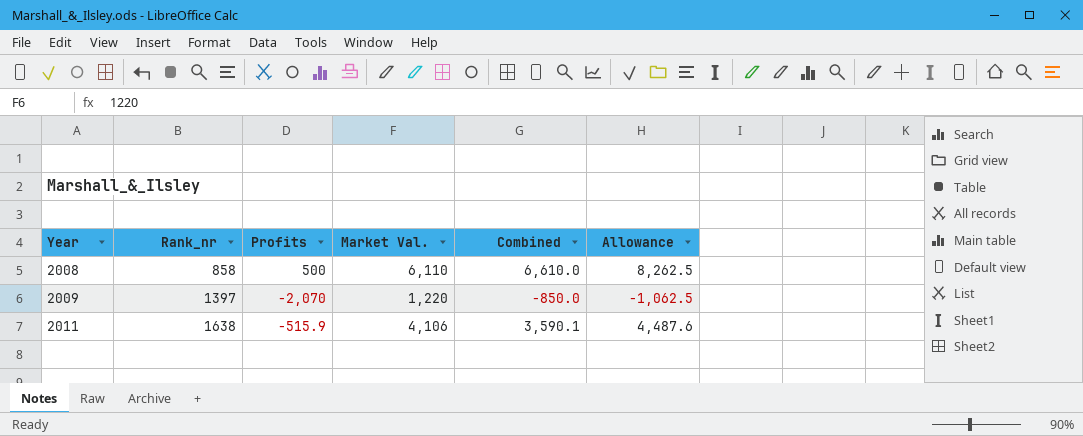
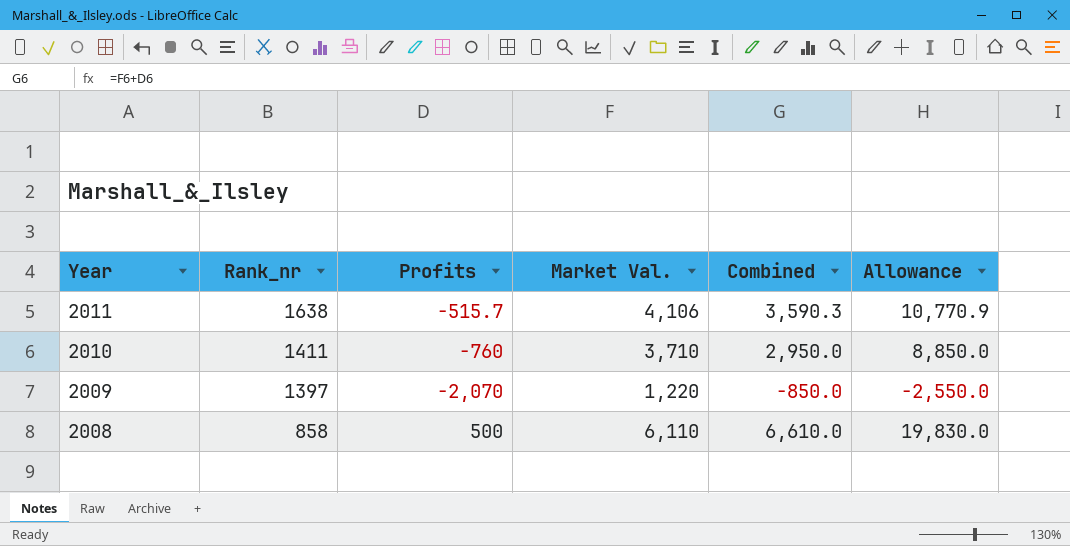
row order: Year ascending -> Year descending
column Allowance | formula: [Combined] * 1.25 -> [Combined] * 3
2011 | Profits: -515.9 -> -515.7
2011 | Combined: 3,590.1 -> 3,590.3
row 2010: none -> 1411 | -760 | 3,710 | 2,950.0 | 8,850.0

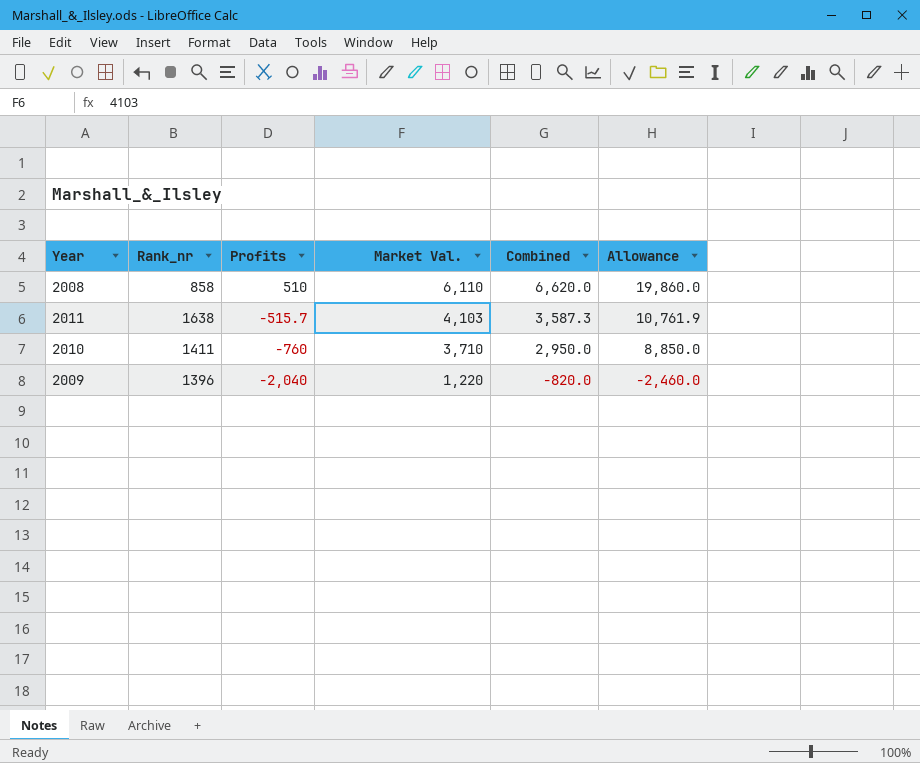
row order: Year descending -> Profits descending
2008 | Profits: 500 -> 510
2008 | Combined: 6,610.0 -> 6,620.0
2008 | Allowance: 19,830.0 -> 19,860.0
2011 | Market Val.: 4,106 -> 4,103
2011 | Combined: 3,590.3 -> 3,587.3
2011 | Allowance: 10,770.9 -> 10,761.9
2009 | Rank_nr: 1397 -> 1396
2009 | Profits: -2,070 -> -2,040
2009 | Combined: -850.0 -> -820.0
2009 | Allowance: -2,550.0 -> -2,460.0

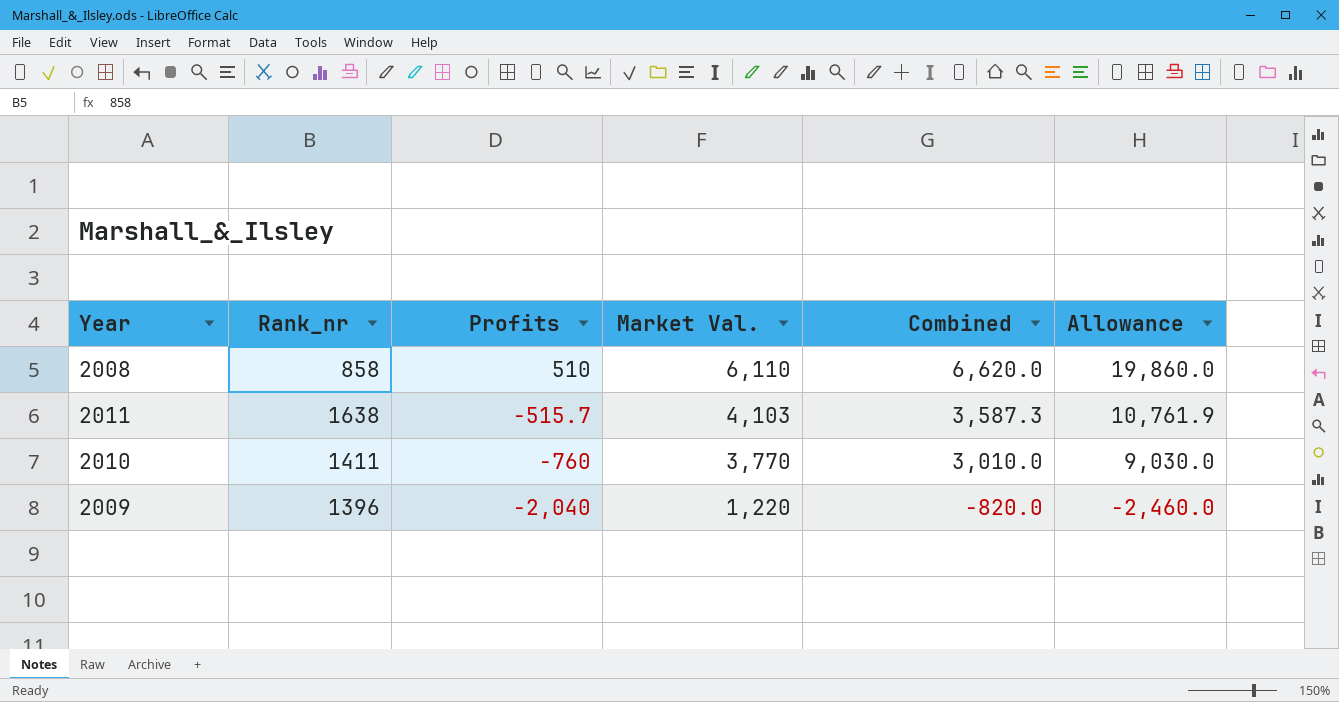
2010 | Market Val.: 3,710 -> 3,770
2010 | Combined: 2,950.0 -> 3,010.0
2010 | Allowance: 8,850.0 -> 9,030.0

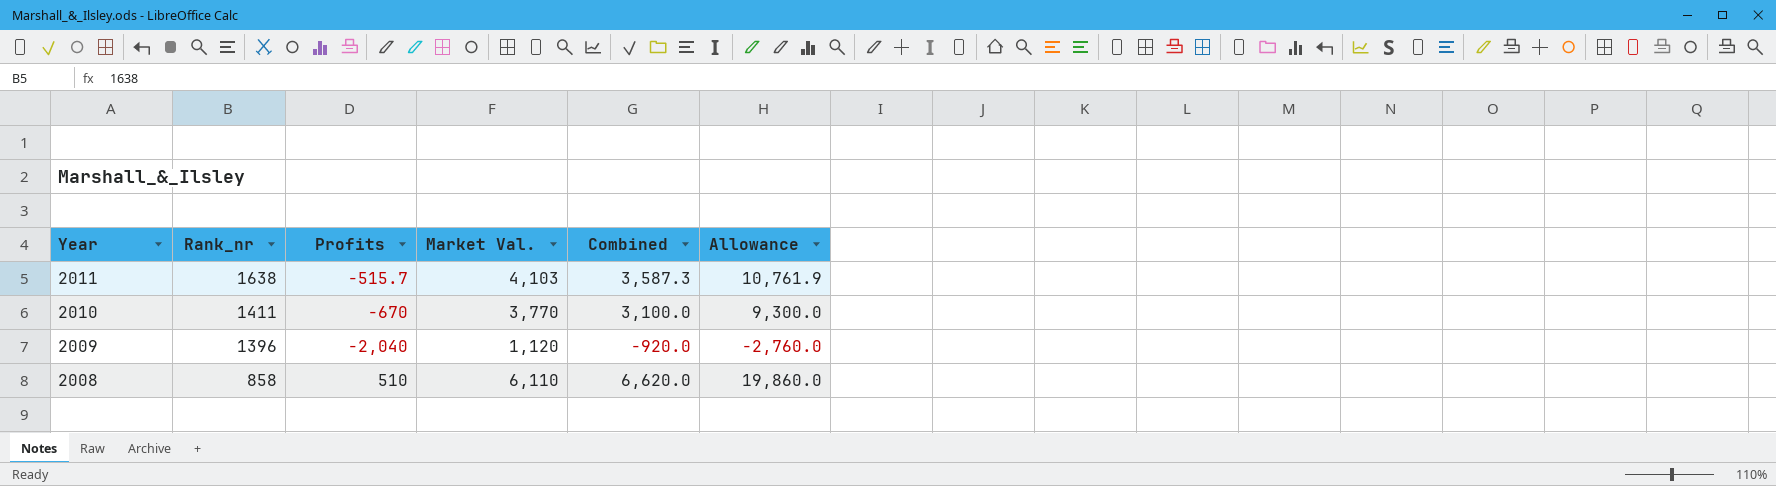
row order: Profits descending -> Year descending
2010 | Profits: -760 -> -670
2010 | Combined: 3,010.0 -> 3,100.0
2010 | Allowance: 9,030.0 -> 9,300.0
2009 | Market Val.: 1,220 -> 1,120
2009 | Combined: -820.0 -> -920.0
2009 | Allowance: -2,460.0 -> -2,760.0

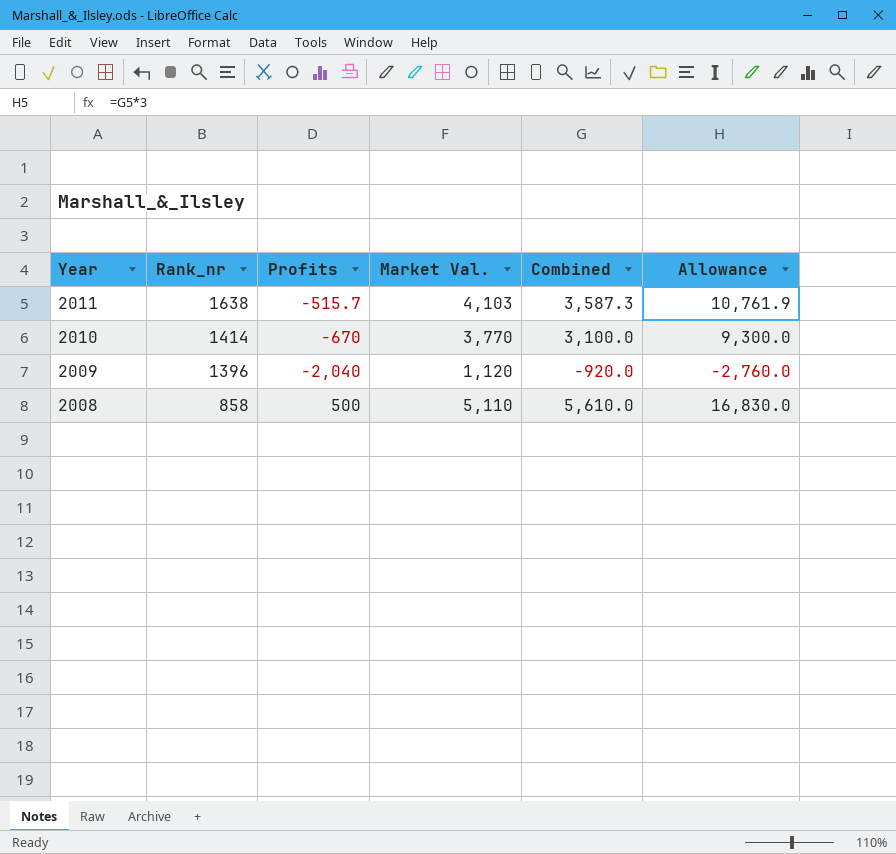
2010 | Rank_nr: 1411 -> 1414
2008 | Profits: 510 -> 500
2008 | Market Val.: 6,110 -> 5,110
2008 | Combined: 6,620.0 -> 5,610.0
2008 | Allowance: 19,860.0 -> 16,830.0

